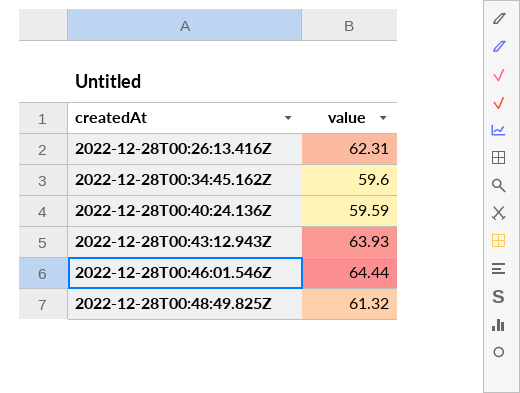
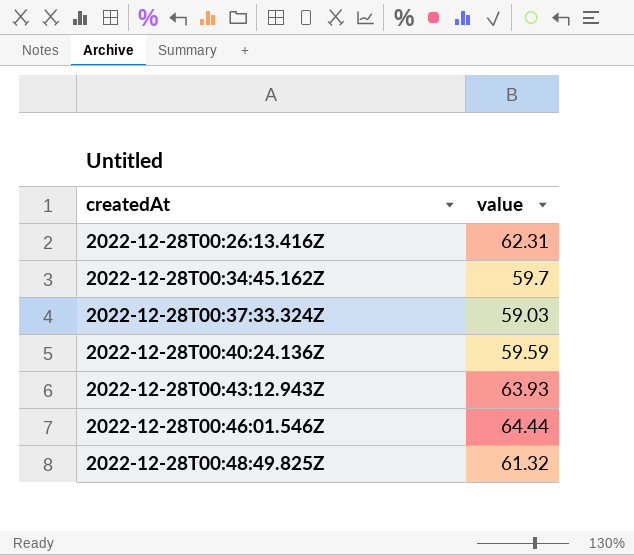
2022-12-28T00:34:45.162Z | value: 59.6 -> 59.7
row 2022-12-28T00:37:33.324Z: none -> 59.03

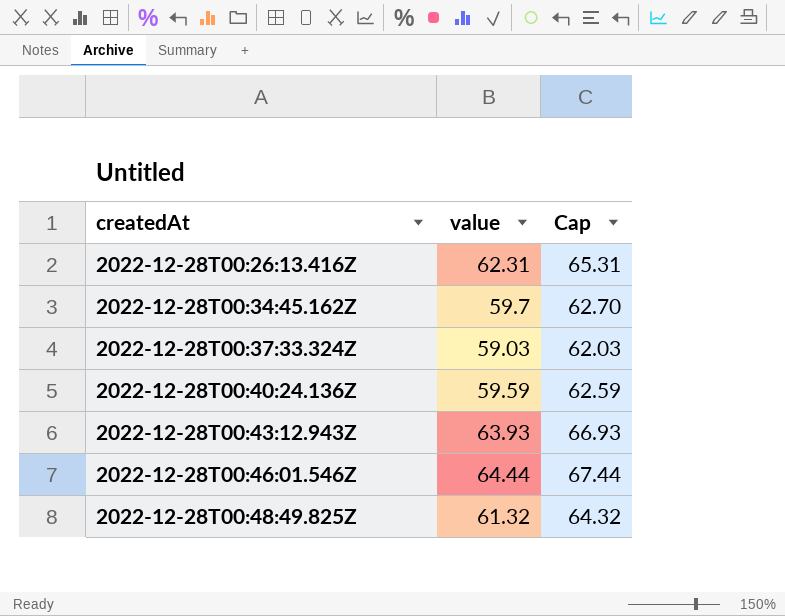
column Cap | formula: none -> [value] + 3

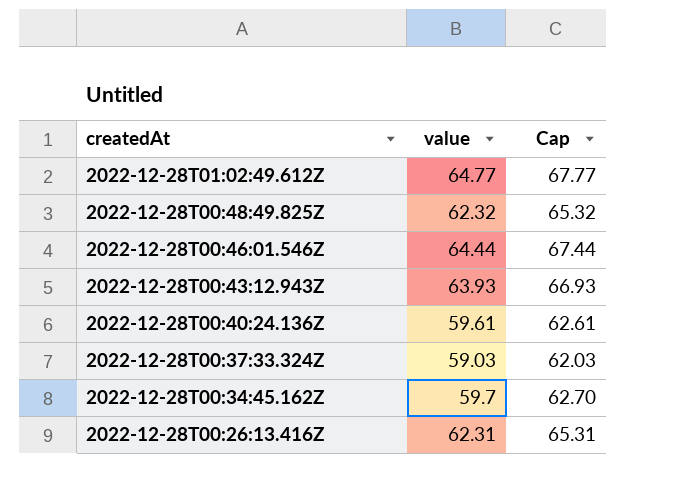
row order: createdAt ascending -> createdAt descending
row 2022-12-28T01:02:49.612Z: none -> 64.77 | 67.77
2022-12-28T00:48:49.825Z | value: 61.32 -> 62.32
2022-12-28T00:48:49.825Z | Cap: 64.32 -> 65.32
2022-12-28T00:40:24.136Z | value: 59.59 -> 59.61
2022-12-28T00:40:24.136Z | Cap: 62.59 -> 62.61

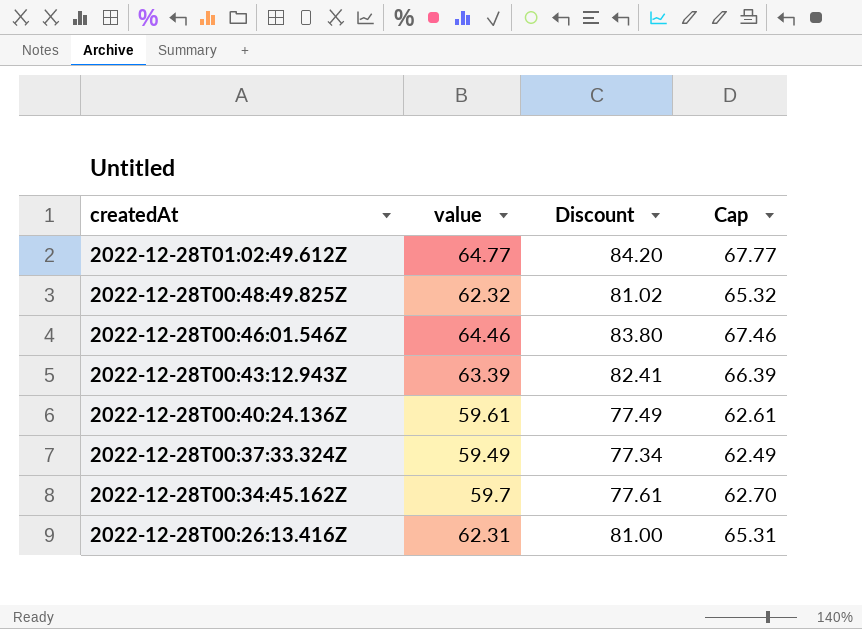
column Discount | formula: none -> [value] * 1.3
2022-12-28T00:46:01.546Z | value: 64.44 -> 64.46
2022-12-28T00:46:01.546Z | Cap: 67.44 -> 67.46
2022-12-28T00:43:12.943Z | value: 63.93 -> 63.39
2022-12-28T00:43:12.943Z | Cap: 66.93 -> 66.39
2022-12-28T00:37:33.324Z | value: 59.03 -> 59.49
2022-12-28T00:37:33.324Z | Cap: 62.03 -> 62.49

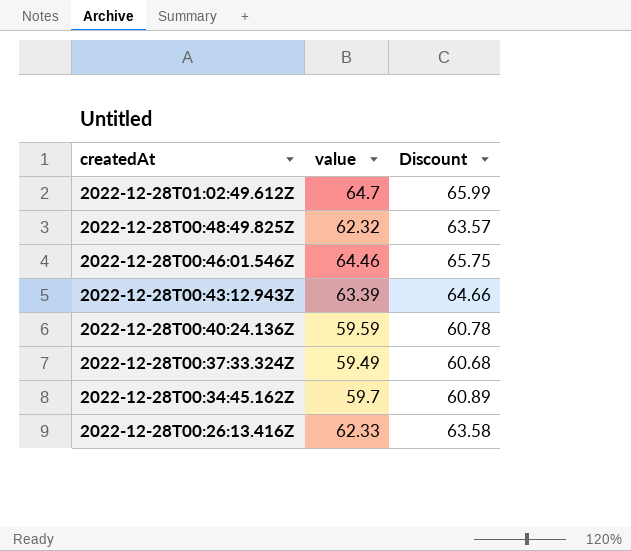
column Cap | formula: [value] + 3 -> none
column Discount | formula: [value] * 1.3 -> [value] * 1.02
2022-12-28T01:02:49.612Z | value: 64.77 -> 64.7
2022-12-28T00:40:24.136Z | value: 59.61 -> 59.59
2022-12-28T00:26:13.416Z | value: 62.31 -> 62.33

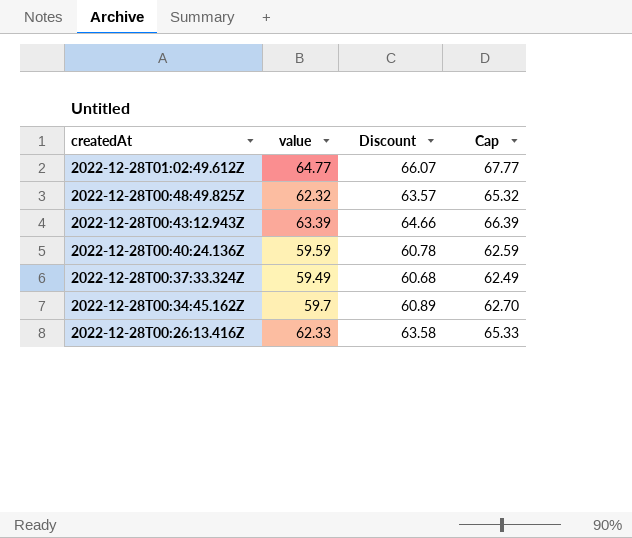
column Cap | formula: none -> [value] + 3
row 2022-12-28T00:46:01.546Z: 64.46 | 65.75 -> none
2022-12-28T01:02:49.612Z | value: 64.7 -> 64.77
2022-12-28T01:02:49.612Z | Discount: 65.99 -> 66.07

